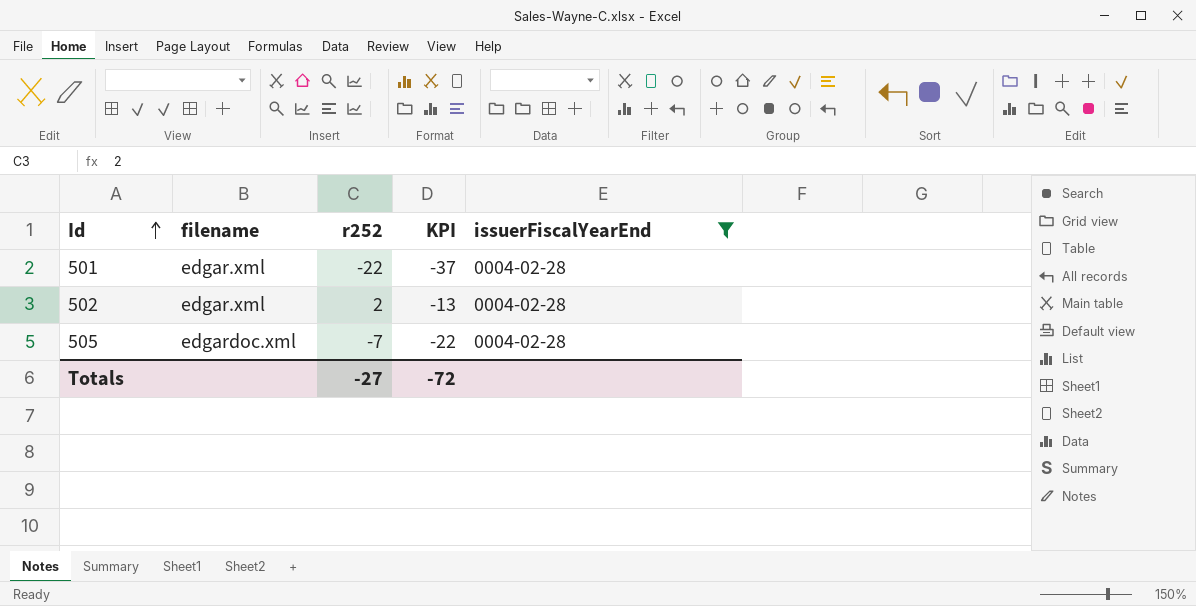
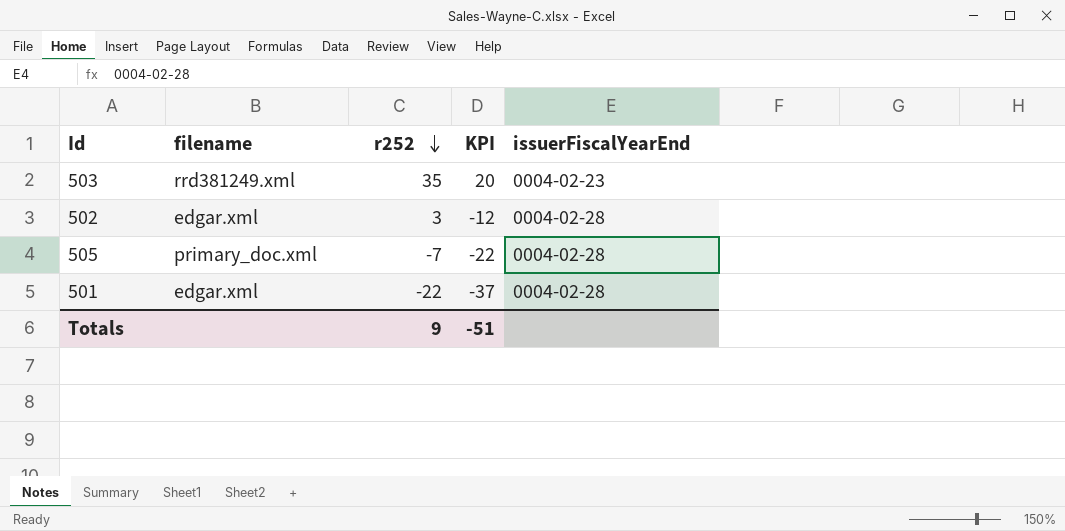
filter: issuerFiscalYearEnd = 0004-02-28 -> none
row order: Id ascending -> r252 descending
502 | r252: 2 -> 3
502 | KPI: -13 -> -12
505 | filename: edgardoc.xml -> primary_doc.xml
Totals | r252: -27 -> 9
Totals | KPI: -72 -> -51

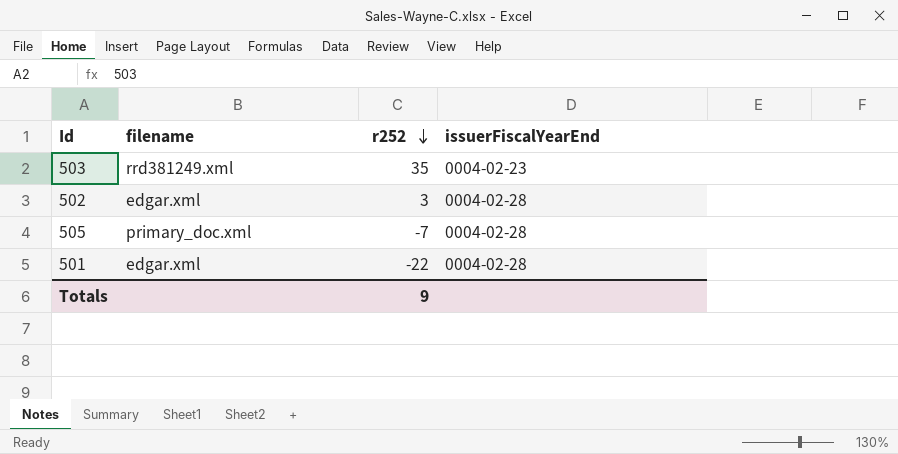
column KPI | formula: [r252] - 15 -> none

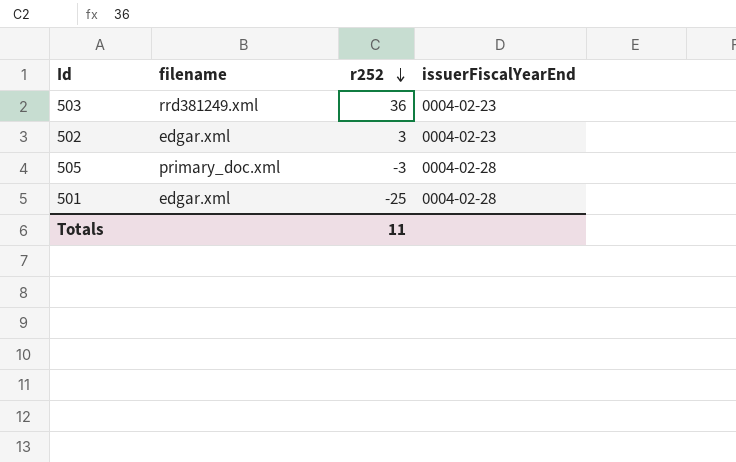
503 | r252: 35 -> 36
502 | issuerFiscalYearEnd: 0004-02-28 -> 0004-02-23
505 | r252: -7 -> -3
501 | r252: -22 -> -25
Totals | r252: 9 -> 11

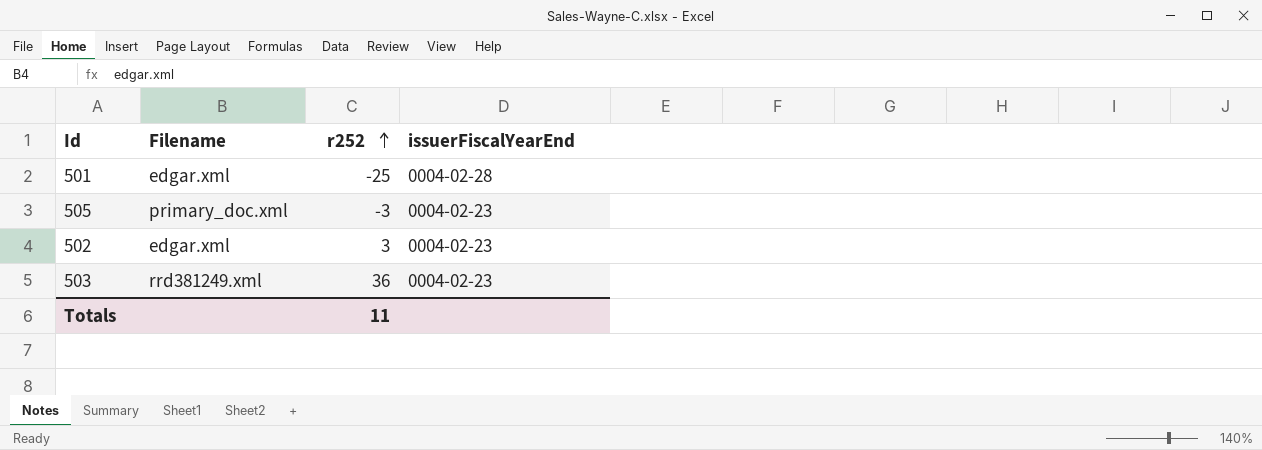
row order: r252 descending -> r252 ascending
column name: filename -> Filename
505 | issuerFiscalYearEnd: 0004-02-28 -> 0004-02-23

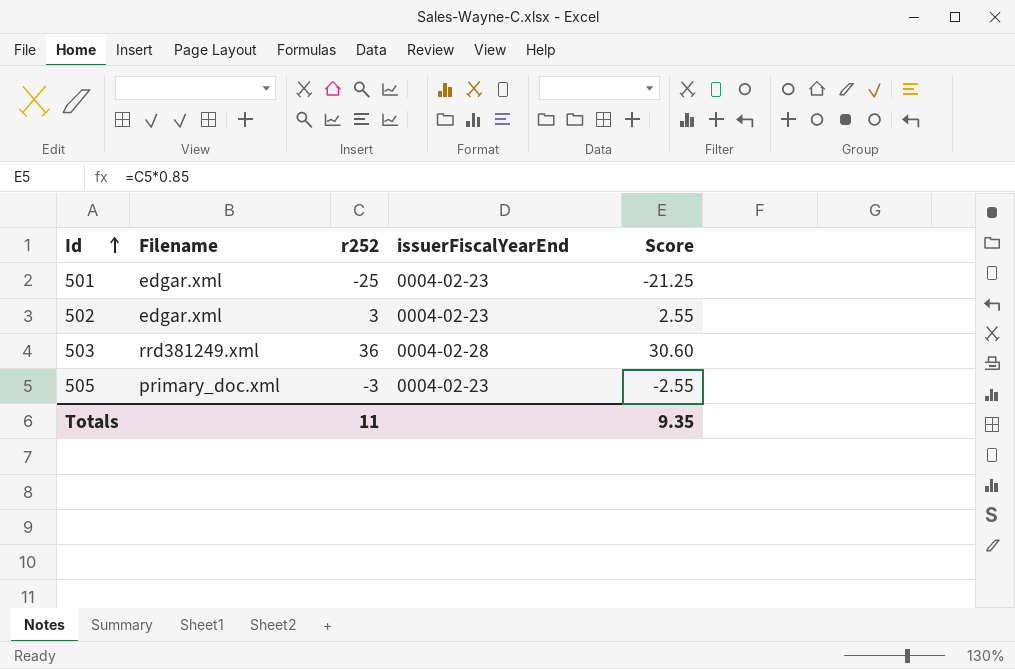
row order: r252 ascending -> Id ascending
column Score | formula: none -> [r252] * 0.85
501 | issuerFiscalYearEnd: 0004-02-28 -> 0004-02-23
503 | issuerFiscalYearEnd: 0004-02-23 -> 0004-02-28

